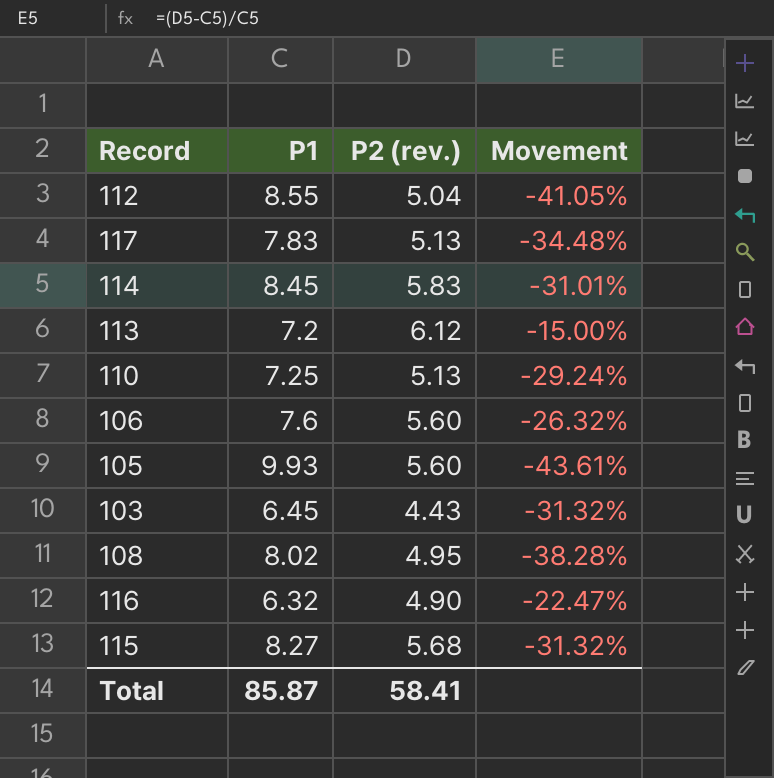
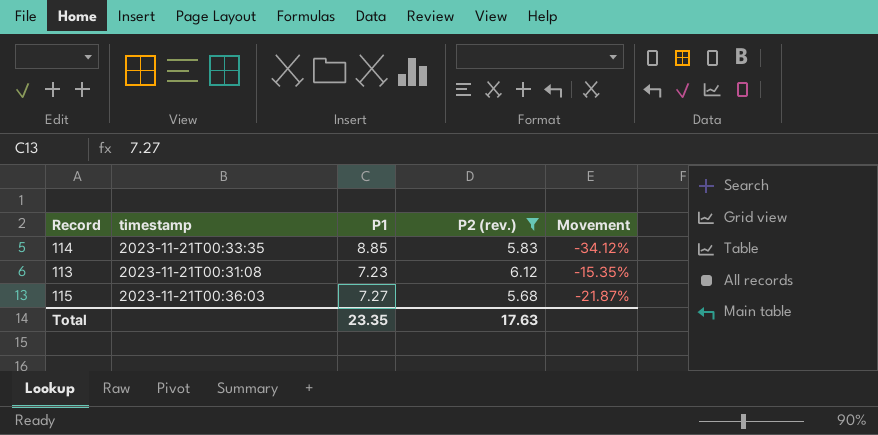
filter: none -> P2 (rev.) >= 5.68
column timestamp | position: none -> 2
114 | P1: 8.45 -> 8.85
114 | Movement: -31.01% -> -34.12%
113 | P1: 7.2 -> 7.23
113 | Movement: -15.00% -> -15.35%
115 | P1: 8.27 -> 7.27
115 | Movement: -31.32% -> -21.87%
Total | P1: 85.87 -> 23.35
Total | P2 (rev.): 58.41 -> 17.63

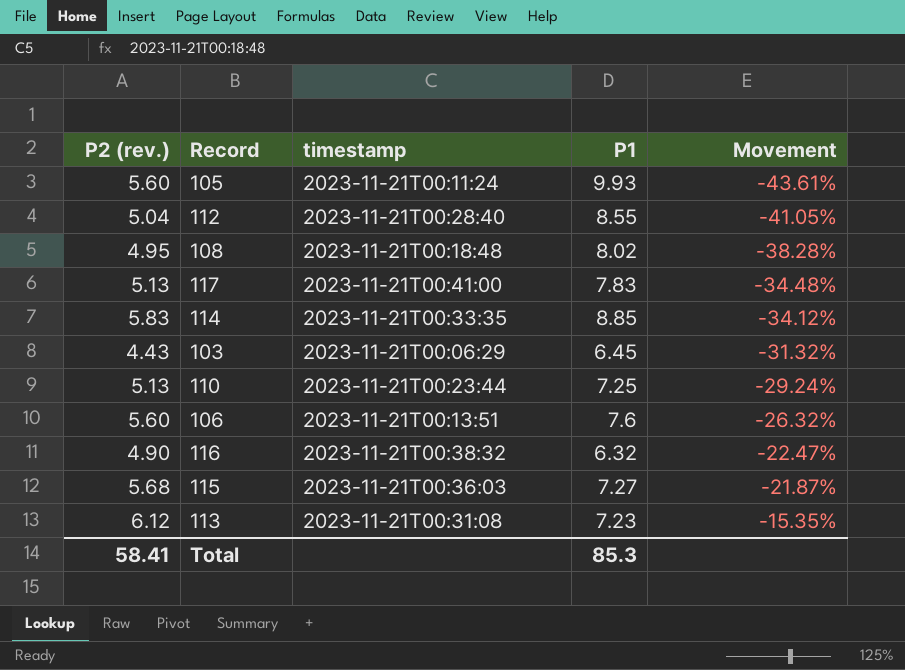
filter: P2 (rev.) >= 5.68 -> none
row order: none -> Movement ascending
column P2 (rev.) | position: 4 -> 1
Total | P2 (rev.): 17.63 -> 58.41
Total | P1: 23.35 -> 85.3

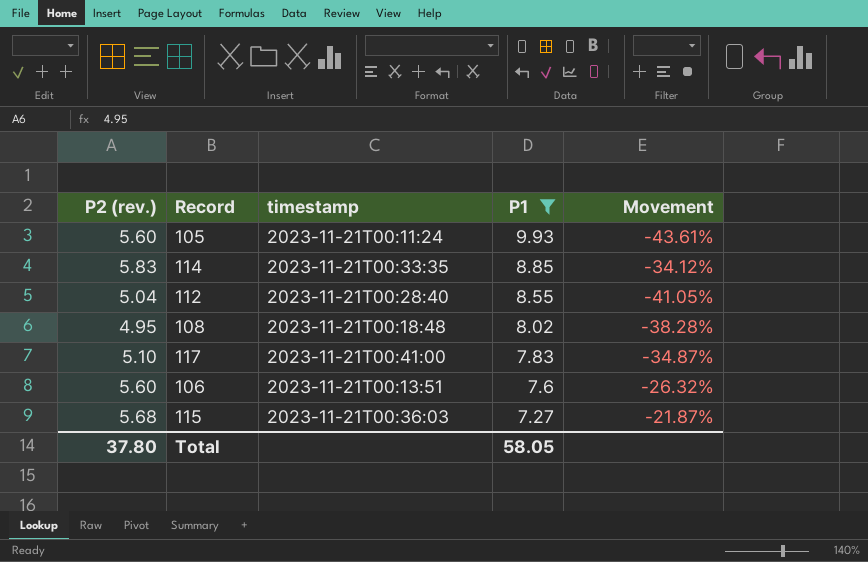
filter: none -> P1 >= 7.27
row order: Movement ascending -> P1 descending
117 | P2 (rev.): 5.13 -> 5.10
117 | Movement: -34.48% -> -34.87%
Total | P2 (rev.): 58.41 -> 37.80
Total | P1: 85.3 -> 58.05

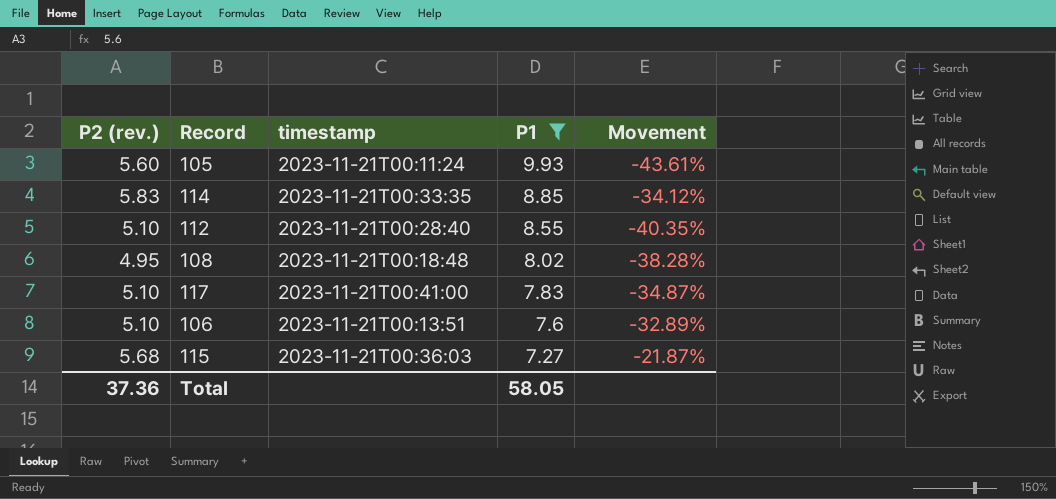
112 | P2 (rev.): 5.04 -> 5.10
112 | Movement: -41.05% -> -40.35%
106 | P2 (rev.): 5.60 -> 5.10
106 | Movement: -26.32% -> -32.89%
Total | P2 (rev.): 37.80 -> 37.36

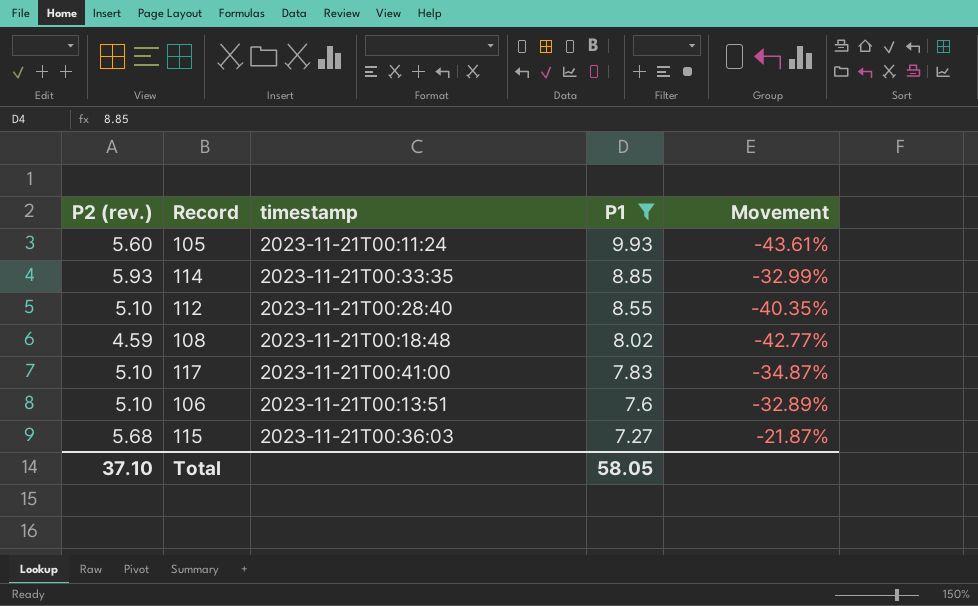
114 | P2 (rev.): 5.83 -> 5.93
114 | Movement: -34.12% -> -32.99%
108 | P2 (rev.): 4.95 -> 4.59
108 | Movement: -38.28% -> -42.77%
Total | P2 (rev.): 37.36 -> 37.10

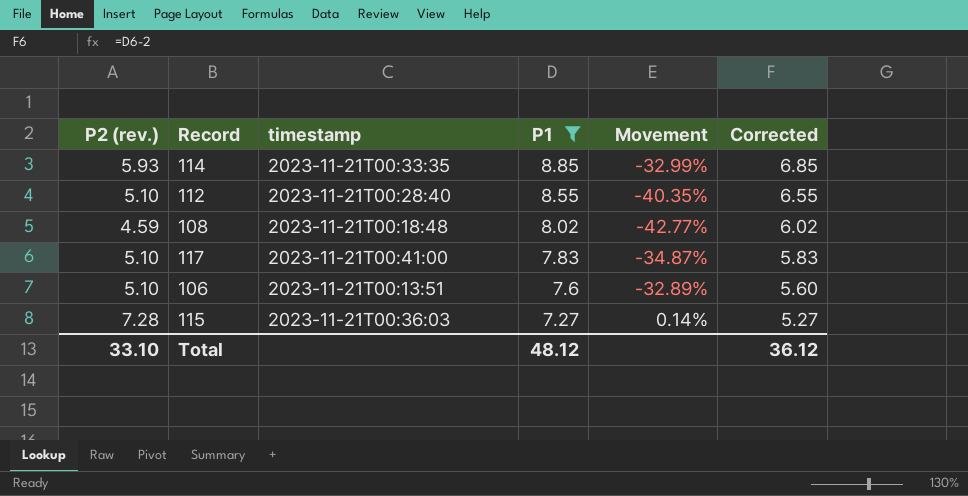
column Corrected | formula: none -> [P1] - 2
row 105: 5.60 | 2023-11-21T00:11:24 | 9.93 | -43.61% -> none
115 | P2 (rev.): 5.68 -> 7.28
115 | Movement: -21.87% -> 0.14%
Total | P2 (rev.): 37.10 -> 33.10
Total | P1: 58.05 -> 48.12

